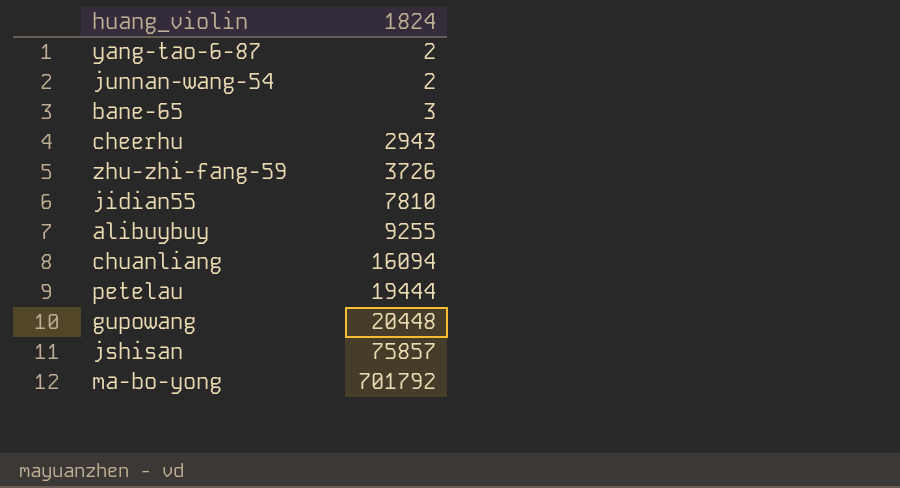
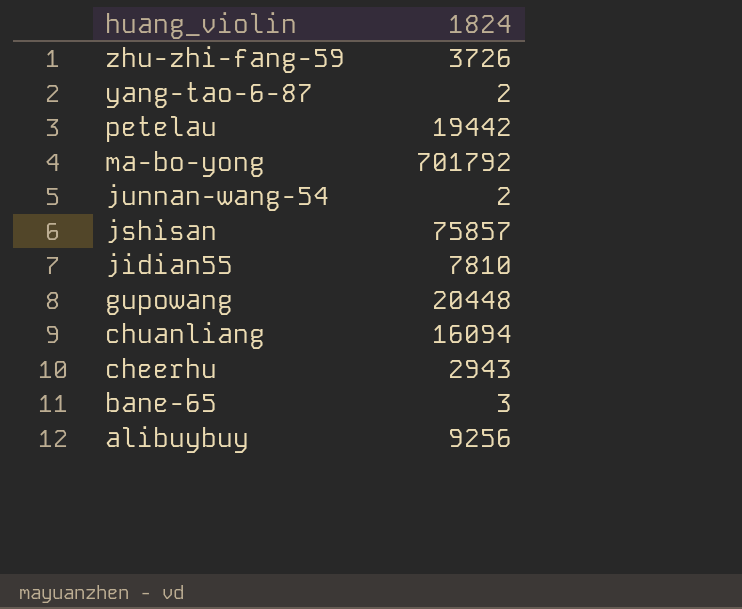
row order: 1824 ascending -> huang_violin descending
petelau | 1824: 19444 -> 19442
alibuybuy | 1824: 9255 -> 9256

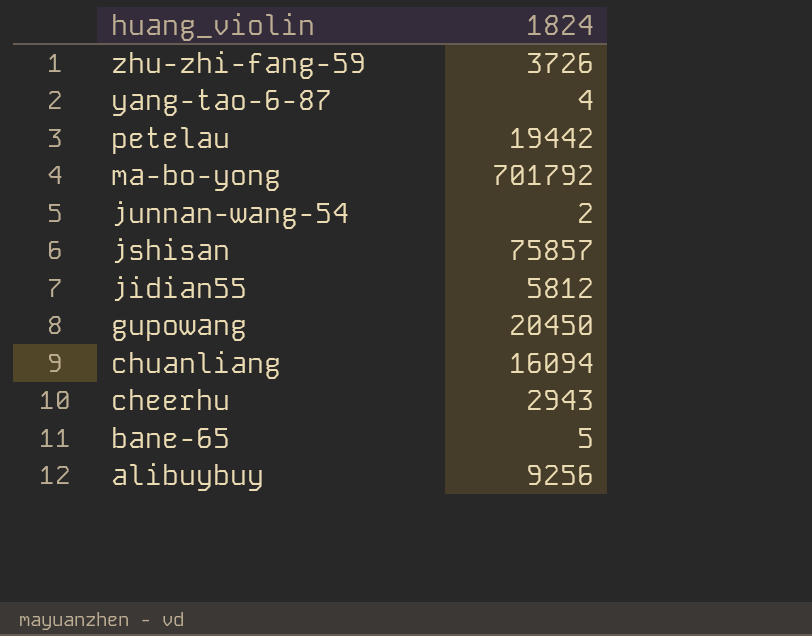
yang-tao-6-87 | 1824: 2 -> 4
jidian55 | 1824: 7810 -> 5812
gupowang | 1824: 20448 -> 20450
bane-65 | 1824: 3 -> 5

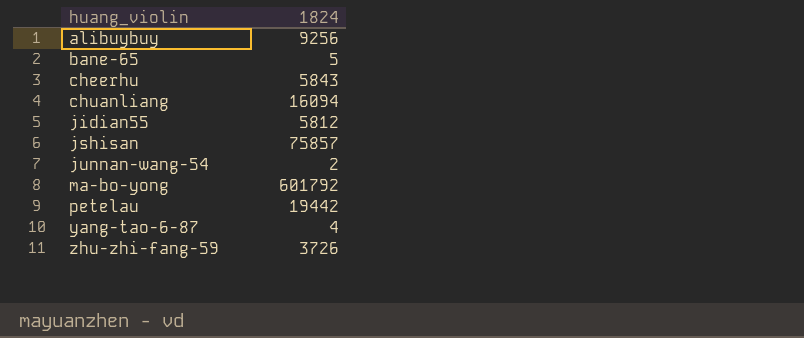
row order: huang_violin descending -> huang_violin ascending
row gupowang: 20450 -> none
cheerhu | 1824: 2943 -> 5843
ma-bo-yong | 1824: 701792 -> 601792

